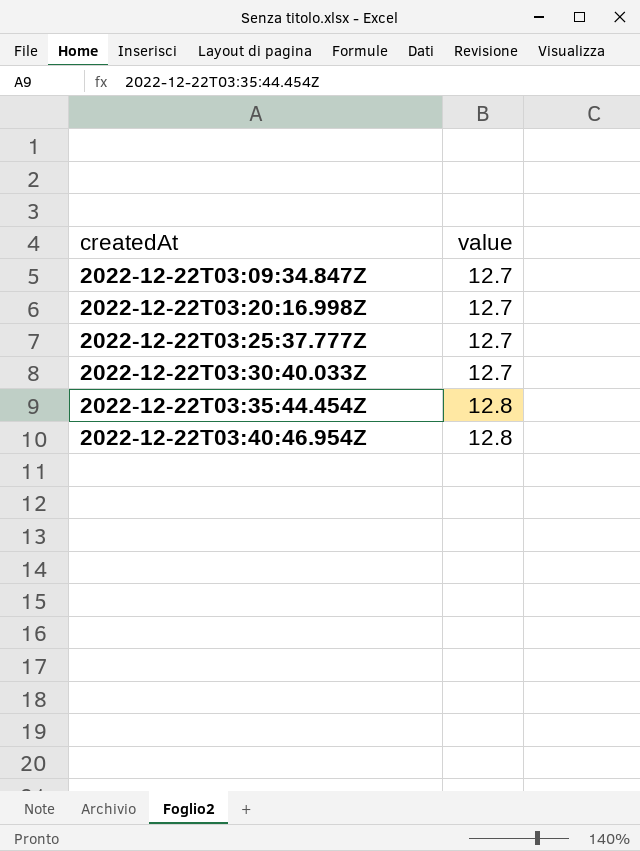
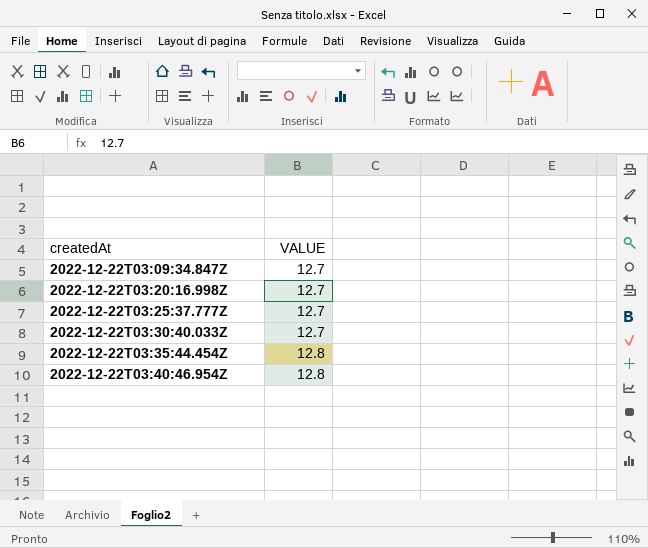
column name: value -> VALUE

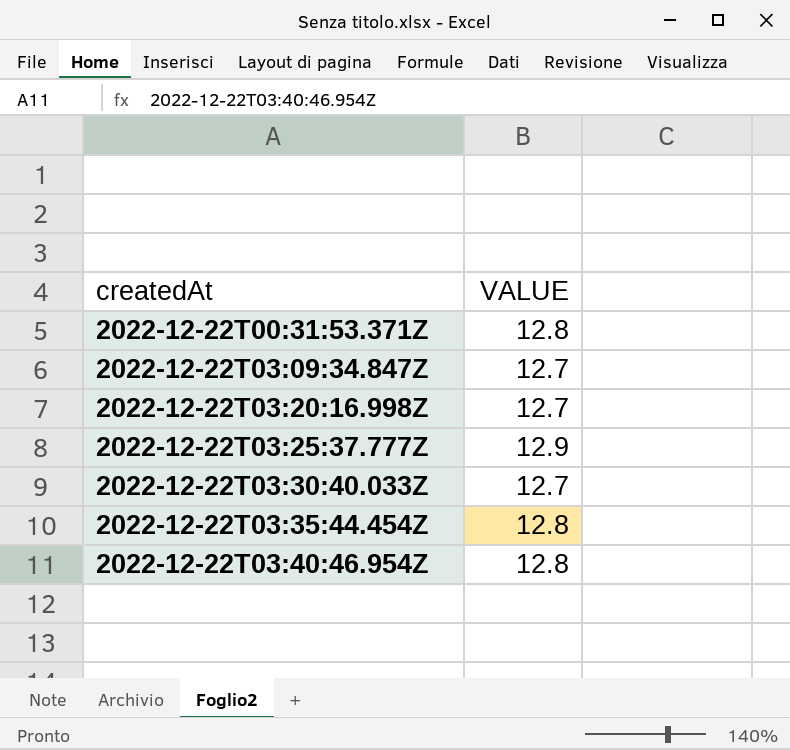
row 2022-12-22T00:31:53.371Z: none -> 12.8
2022-12-22T03:25:37.777Z | VALUE: 12.7 -> 12.9

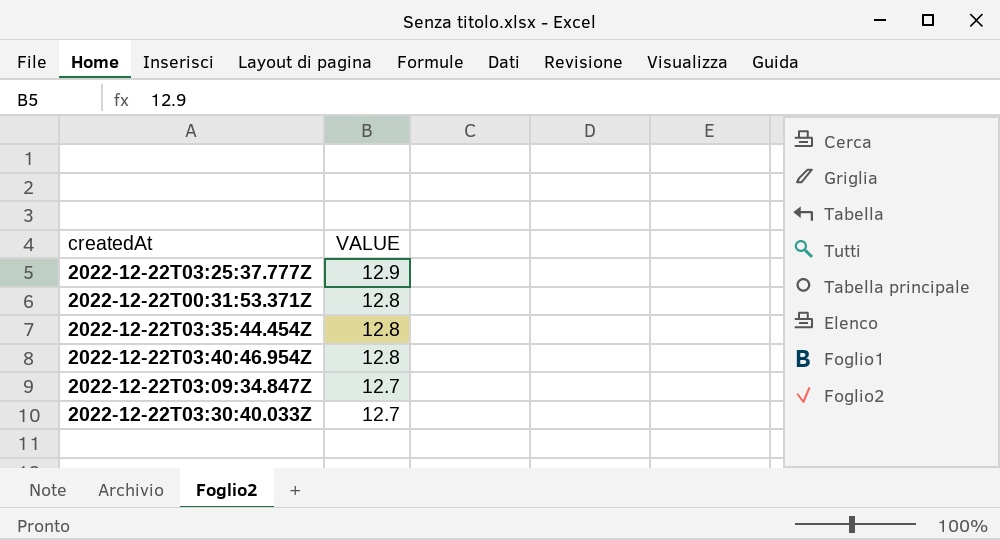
row order: createdAt ascending -> VALUE descending
row 2022-12-22T03:20:16.998Z: 12.7 -> none

